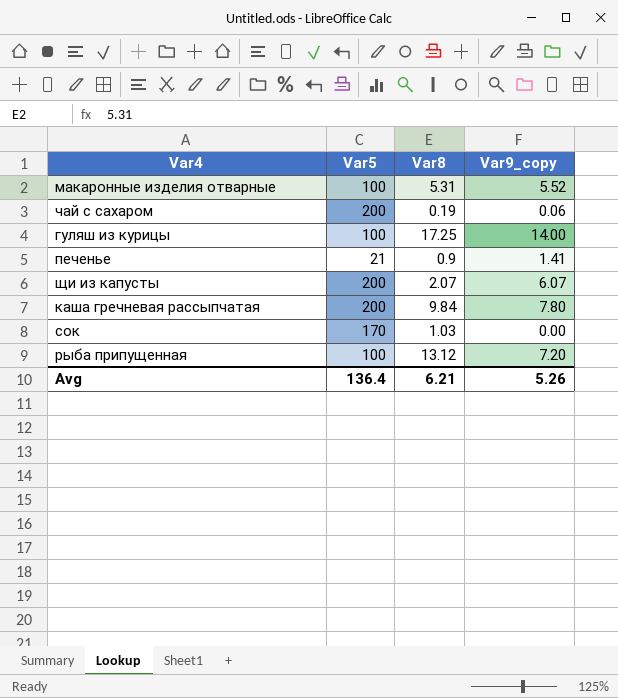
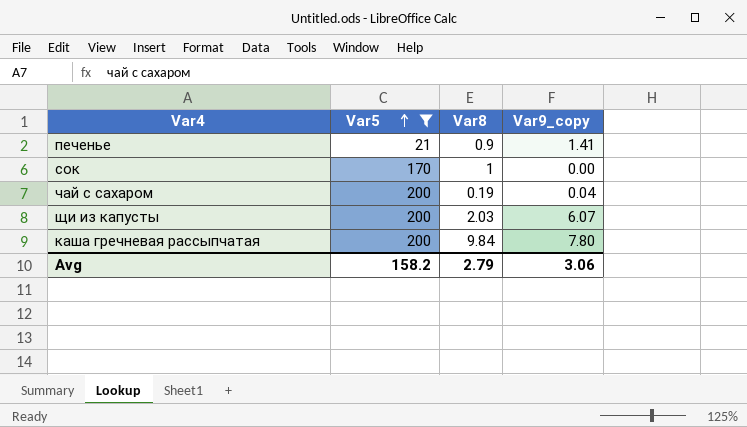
filter: none -> Var5 != 100
row order: none -> Var5 ascending
сок | Var8: 1.03 -> 1
чай с сахаром | Var9_copy: 0.06 -> 0.04
щи из капусты | Var8: 2.07 -> 2.03
Avg | Var5: 136.4 -> 158.2
Avg | Var8: 6.21 -> 2.79
Avg | Var9_copy: 5.26 -> 3.06

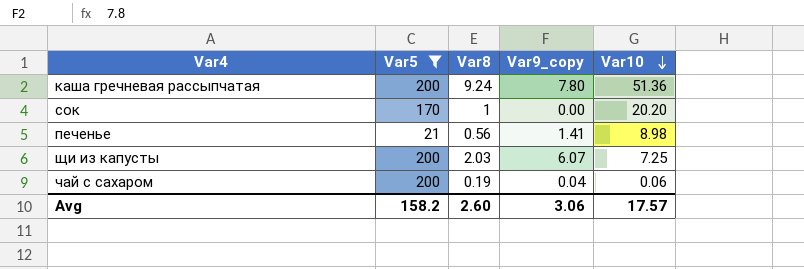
row order: Var5 ascending -> Var10 descending
column Var10 | position: none -> 5
каша гречневая рассыпчатая | Var8: 9.84 -> 9.24
печенье | Var8: 0.9 -> 0.56
Avg | Var8: 2.79 -> 2.60

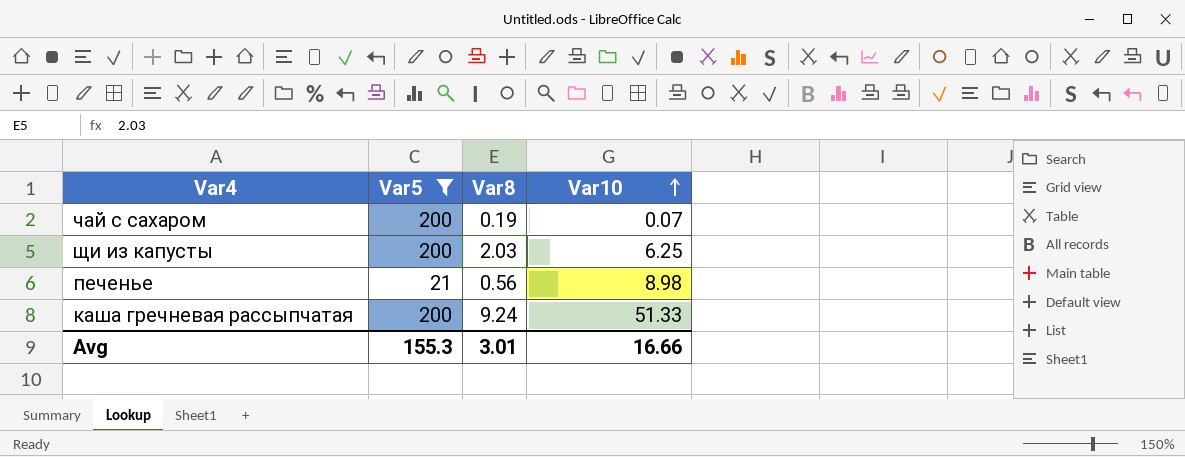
row order: Var10 descending -> Var10 ascending
column Var9_copy | position: 4 -> none
row сок: 170 | 1 | 0.00 | 20.20 -> none
чай с сахаром | Var10: 0.06 -> 0.07
щи из капусты | Var10: 7.25 -> 6.25
каша гречневая рассыпчатая | Var10: 51.36 -> 51.33
Avg | Var5: 158.2 -> 155.3
Avg | Var8: 2.60 -> 3.01
Avg | Var10: 17.57 -> 16.66

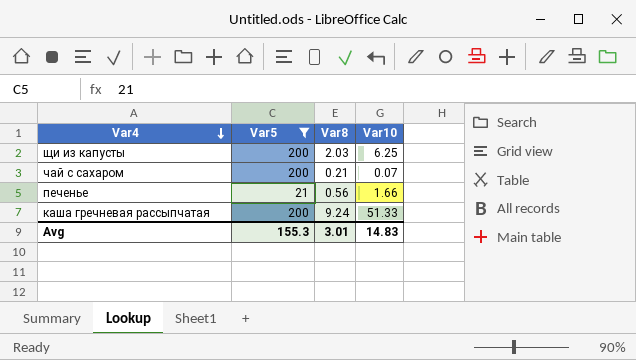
row order: Var10 ascending -> Var4 descending
чай с сахаром | Var8: 0.19 -> 0.21
печенье | Var10: 8.98 -> 1.66
Avg | Var10: 16.66 -> 14.83

